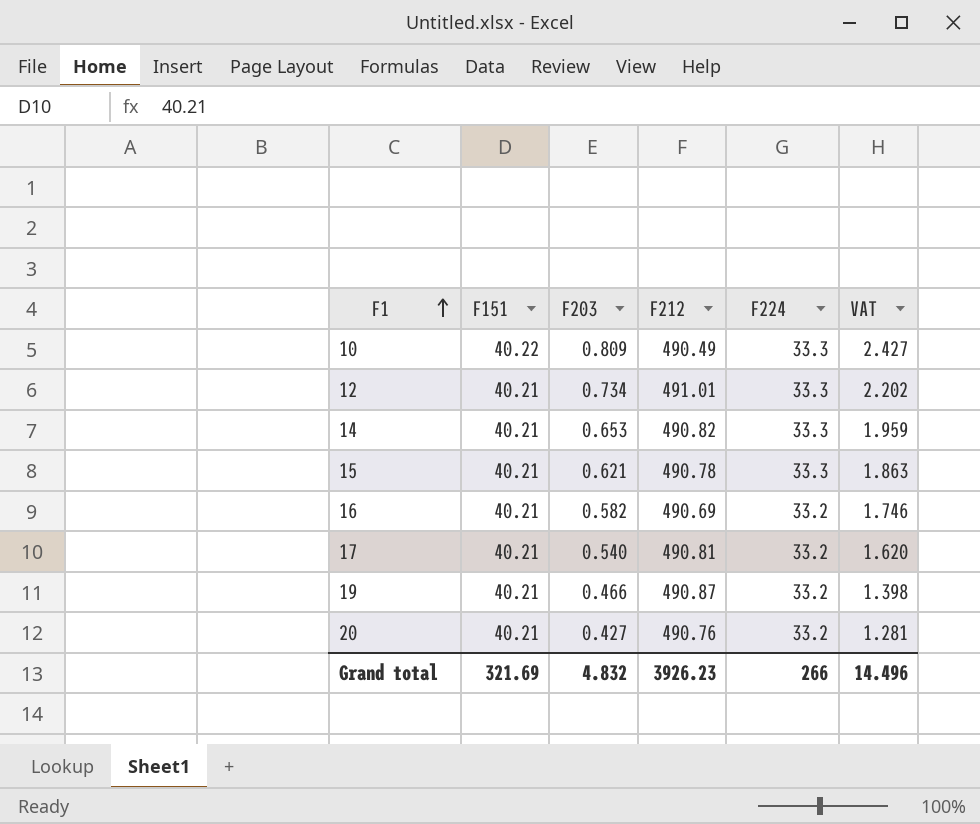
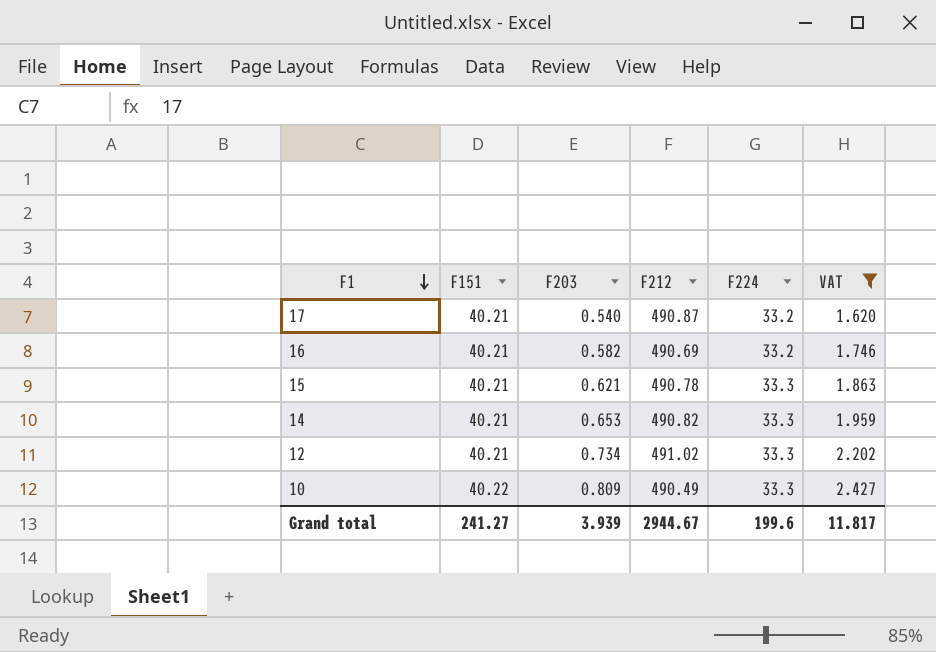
filter: none -> VAT >= 1.620
row order: F1 ascending -> F1 descending
17 | F212: 490.81 -> 490.87
12 | F212: 491.01 -> 491.02
Grand total | F151: 321.69 -> 241.27
Grand total | F203: 4.832 -> 3.939
Grand total | F212: 3926.23 -> 2944.67
Grand total | F224: 266 -> 199.6
Grand total | VAT: 14.496 -> 11.817

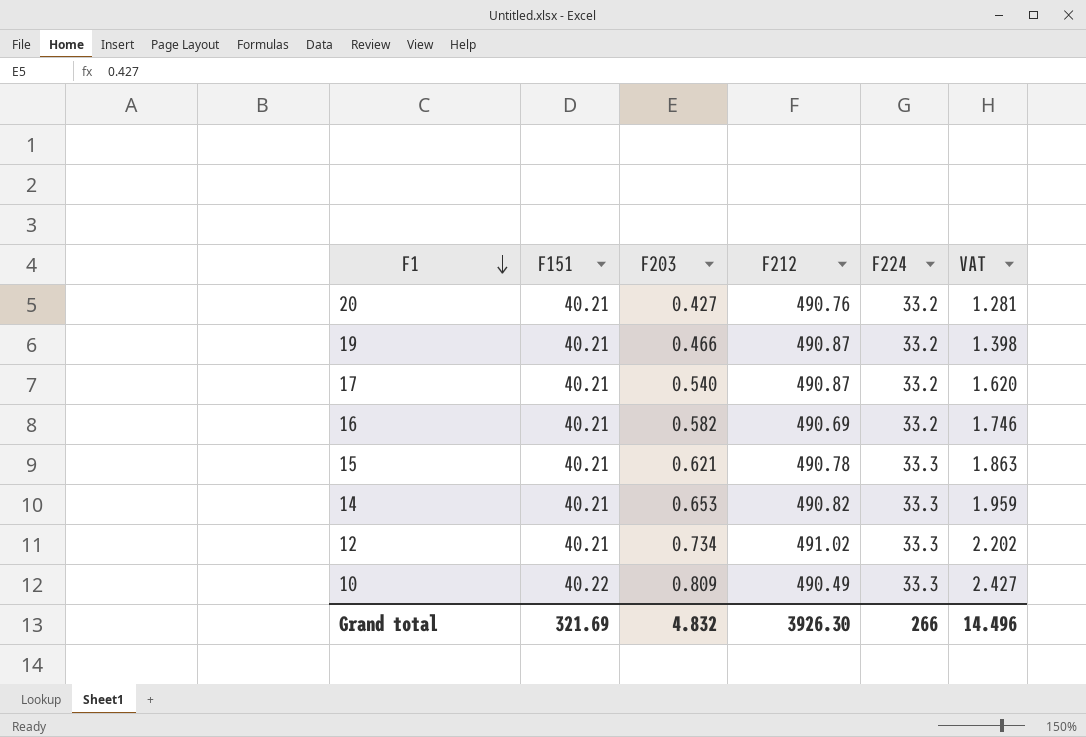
filter: VAT >= 1.620 -> none
Grand total | F151: 241.27 -> 321.69
Grand total | F203: 3.939 -> 4.832
Grand total | F212: 2944.67 -> 3926.30
Grand total | F224: 199.6 -> 266
Grand total | VAT: 11.817 -> 14.496

